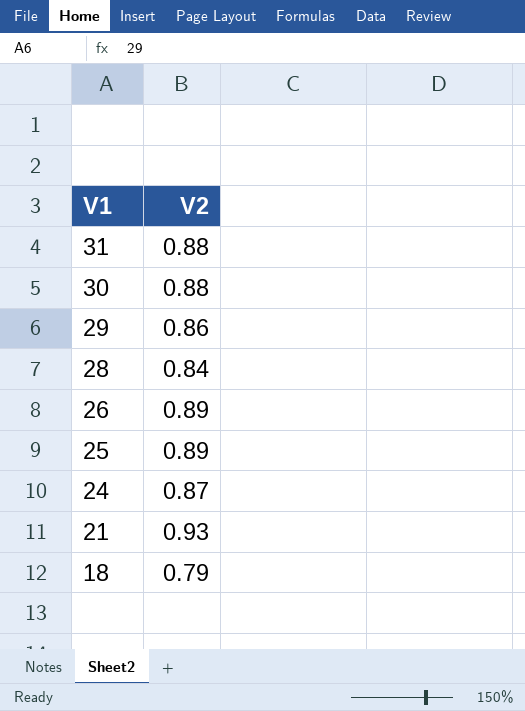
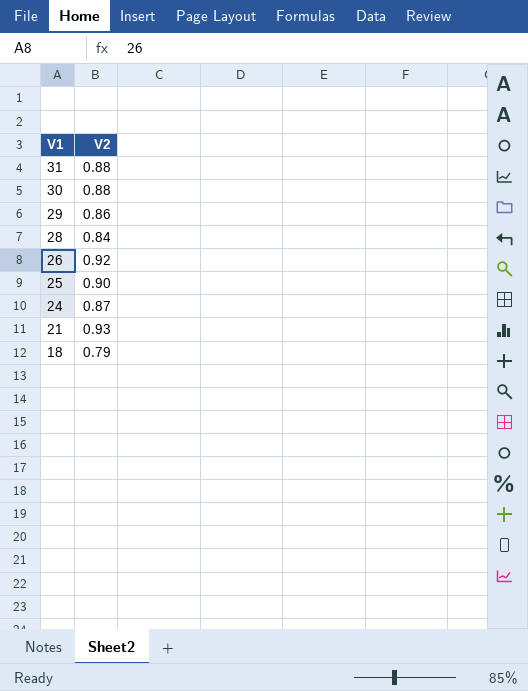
26 | V2: 0.89 -> 0.92
25 | V2: 0.89 -> 0.90

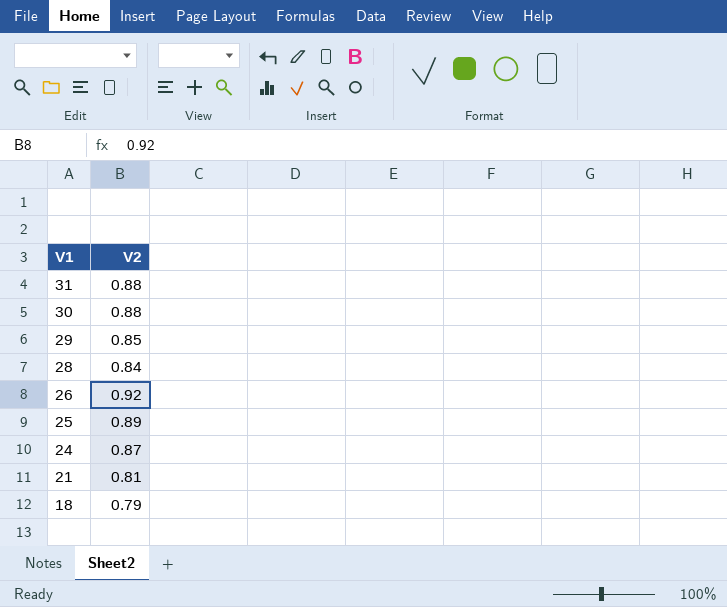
29 | V2: 0.86 -> 0.85
25 | V2: 0.90 -> 0.89
21 | V2: 0.93 -> 0.81

